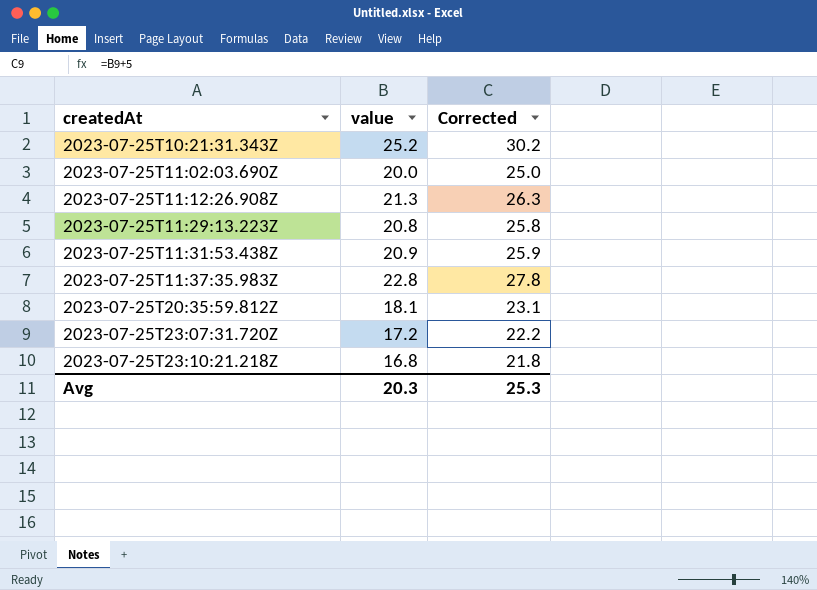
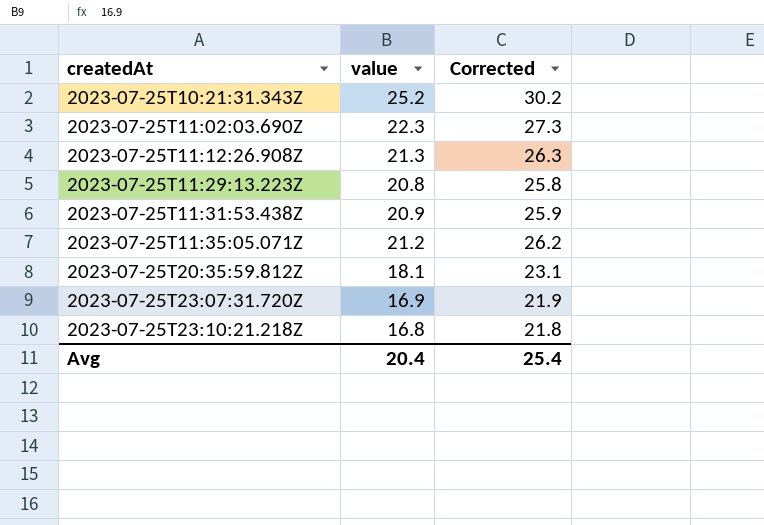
row 2023-07-25T11:37:35.983Z: 22.8 | 27.8 -> none
2023-07-25T11:02:03.690Z | value: 20.0 -> 22.3
2023-07-25T11:02:03.690Z | Corrected: 25.0 -> 27.3
row 2023-07-25T11:35:05.071Z: none -> 21.2 | 26.2
2023-07-25T23:07:31.720Z | value: 17.2 -> 16.9
2023-07-25T23:07:31.720Z | Corrected: 22.2 -> 21.9
Avg | value: 20.3 -> 20.4
Avg | Corrected: 25.3 -> 25.4

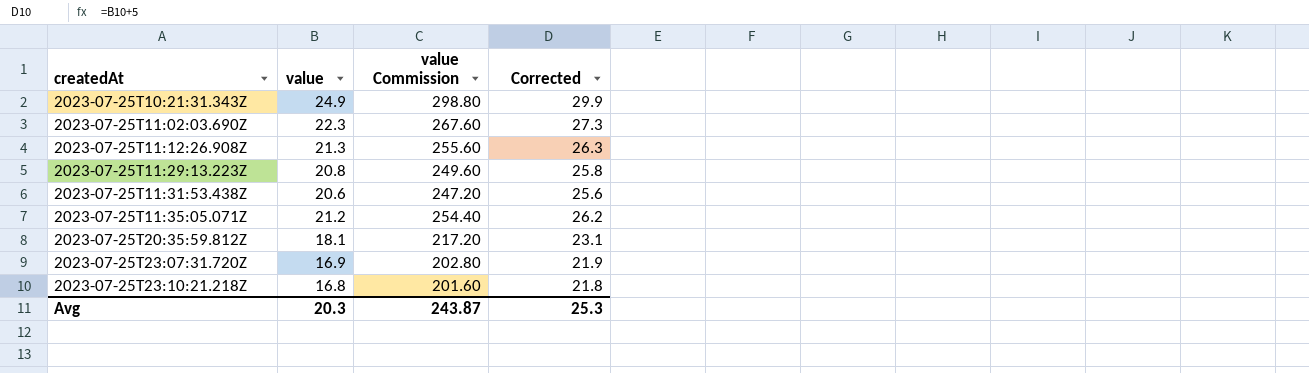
column value Commission | formula: none -> [value] * 12
2023-07-25T10:21:31.343Z | value: 25.2 -> 24.9
2023-07-25T10:21:31.343Z | Corrected: 30.2 -> 29.9
2023-07-25T11:31:53.438Z | value: 20.9 -> 20.6
2023-07-25T11:31:53.438Z | Corrected: 25.9 -> 25.6
Avg | value: 20.4 -> 20.3
Avg | Corrected: 25.4 -> 25.3

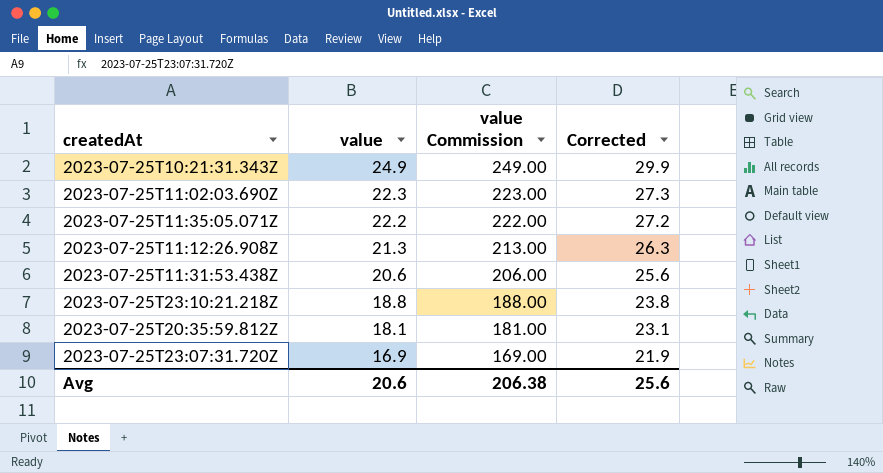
row order: createdAt ascending -> value descending
column value Commission | formula: [value] * 12 -> [value] * 10
row 2023-07-25T11:29:13.223Z: 20.8 | 249.60 | 25.8 -> none
2023-07-25T11:35:05.071Z | value: 21.2 -> 22.2
2023-07-25T11:35:05.071Z | Corrected: 26.2 -> 27.2
2023-07-25T23:10:21.218Z | value: 16.8 -> 18.8
2023-07-25T23:10:21.218Z | Corrected: 21.8 -> 23.8
Avg | value: 20.3 -> 20.6
Avg | value Commission: 243.87 -> 206.38
Avg | Corrected: 25.3 -> 25.6

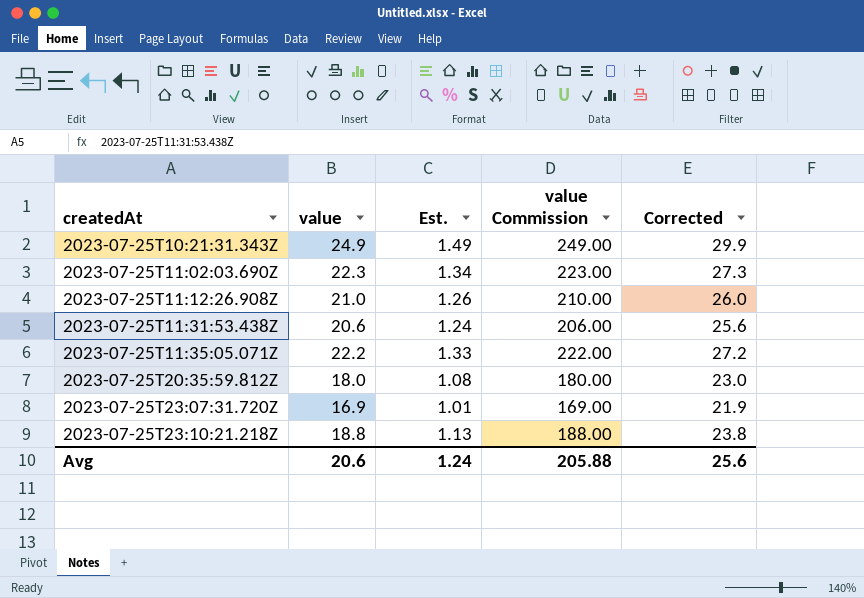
row order: value descending -> createdAt ascending
column Est. | formula: none -> [value] * 0.06
2023-07-25T11:12:26.908Z | value: 21.3 -> 21.0
2023-07-25T11:12:26.908Z | value Commission: 213.00 -> 210.00
2023-07-25T11:12:26.908Z | Corrected: 26.3 -> 26.0
2023-07-25T20:35:59.812Z | value: 18.1 -> 18.0
2023-07-25T20:35:59.812Z | value Commission: 181.00 -> 180.00
2023-07-25T20:35:59.812Z | Corrected: 23.1 -> 23.0
Avg | value Commission: 206.38 -> 205.88

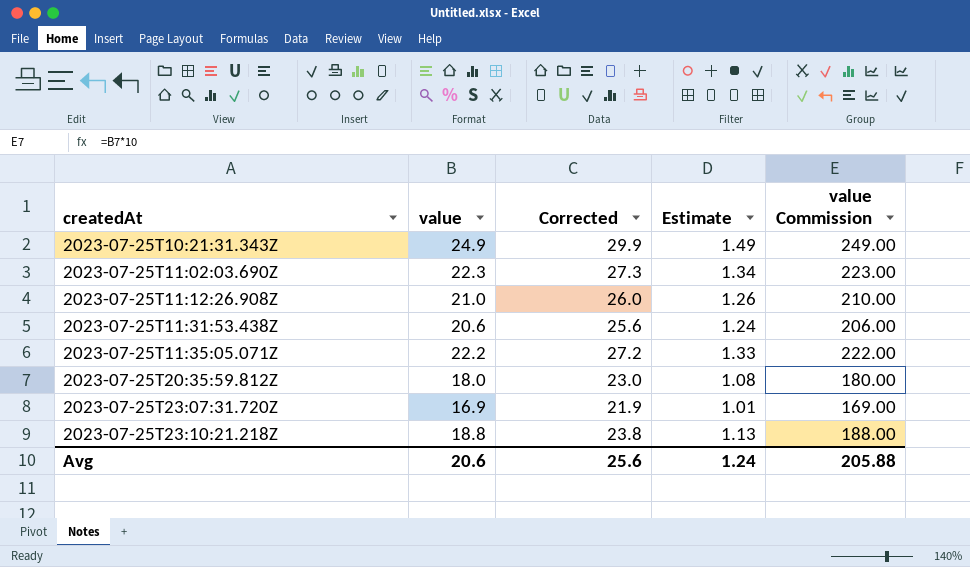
column Corrected | position: 5 -> 3
column name: Est. -> Estimate

